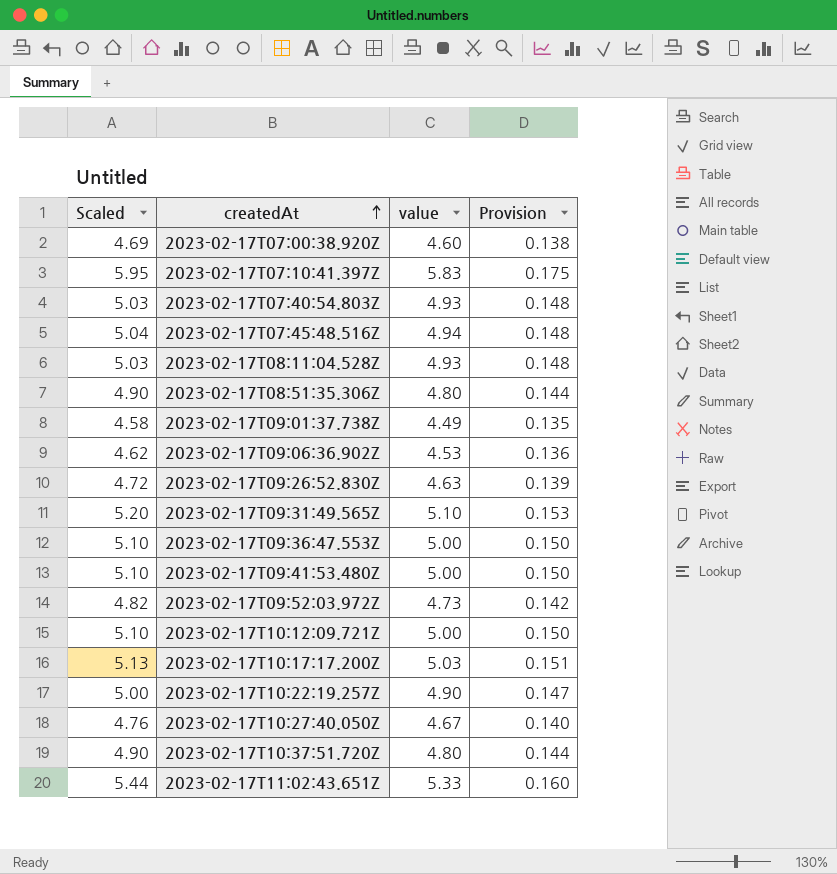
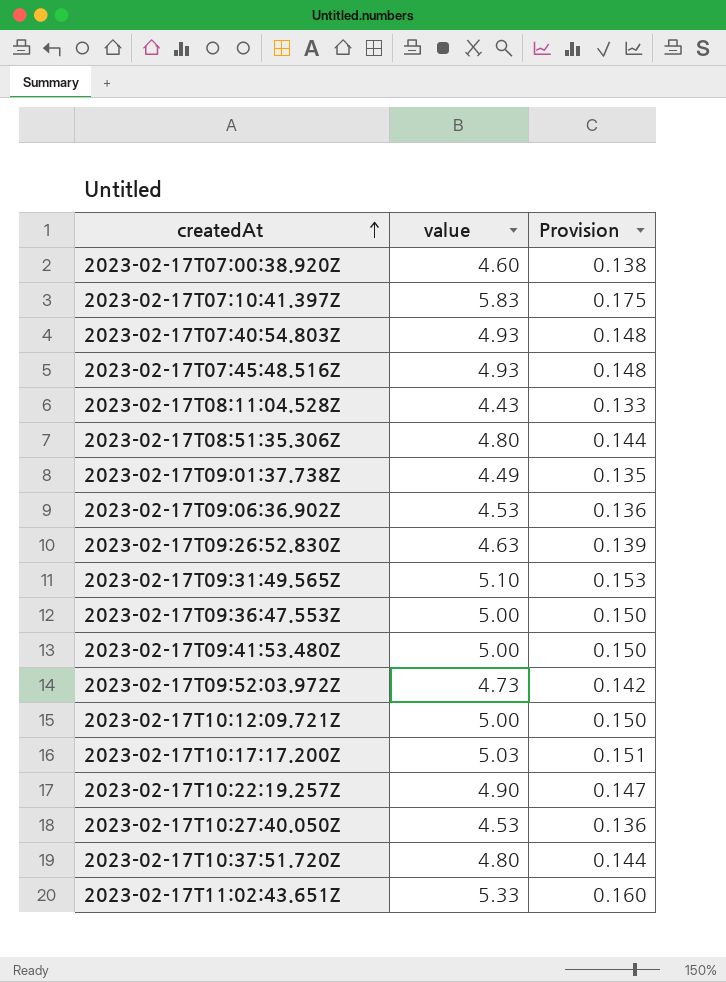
column Scaled | formula: [value] * 1.02 -> none
2023-02-17T07:45:48.516Z | value: 4.94 -> 4.93
2023-02-17T08:11:04.528Z | value: 4.93 -> 4.43
2023-02-17T08:11:04.528Z | Provision: 0.148 -> 0.133
2023-02-17T10:27:40.050Z | value: 4.67 -> 4.53
2023-02-17T10:27:40.050Z | Provision: 0.140 -> 0.136

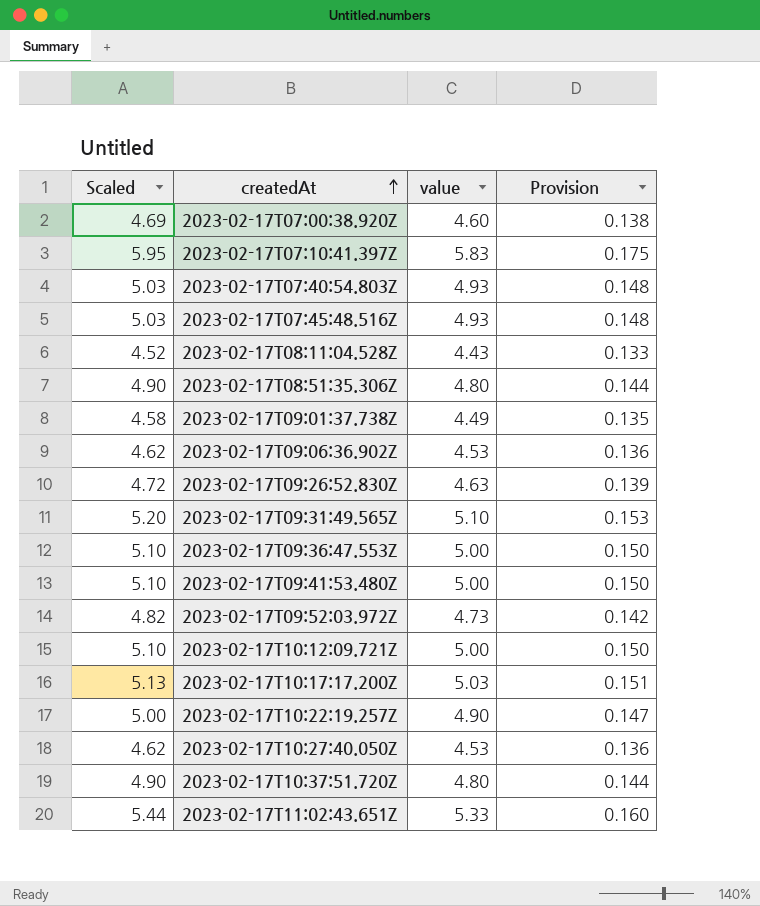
column Scaled | formula: none -> [value] * 1.02

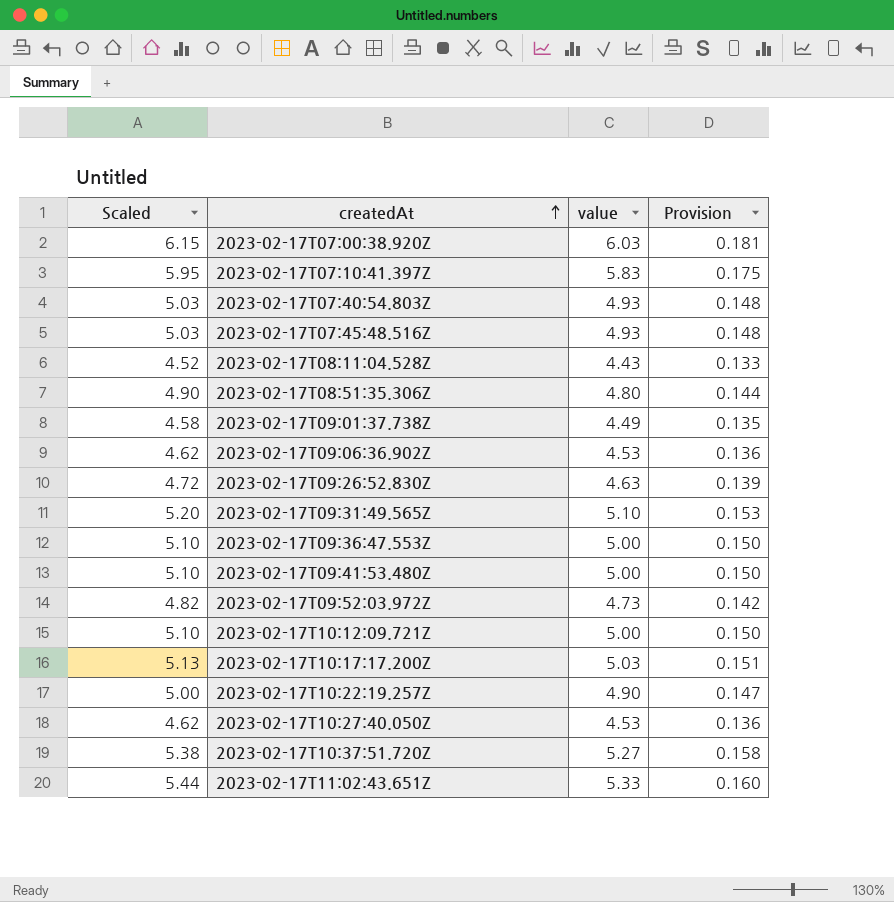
2023-02-17T07:00:38.920Z | Scaled: 4.69 -> 6.15
2023-02-17T07:00:38.920Z | value: 4.60 -> 6.03
2023-02-17T07:00:38.920Z | Provision: 0.138 -> 0.181
2023-02-17T10:37:51.720Z | Scaled: 4.90 -> 5.38
2023-02-17T10:37:51.720Z | value: 4.80 -> 5.27
2023-02-17T10:37:51.720Z | Provision: 0.144 -> 0.158

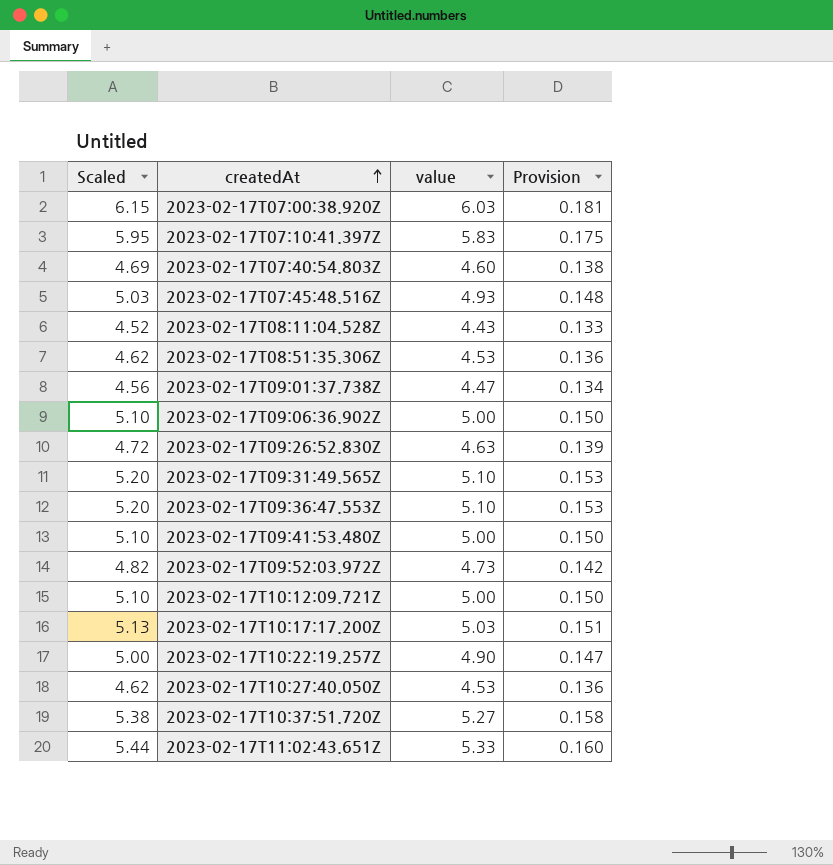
2023-02-17T07:40:54.803Z | Scaled: 5.03 -> 4.69
2023-02-17T07:40:54.803Z | value: 4.93 -> 4.60
2023-02-17T07:40:54.803Z | Provision: 0.148 -> 0.138
2023-02-17T08:51:35.306Z | Scaled: 4.90 -> 4.62
2023-02-17T08:51:35.306Z | value: 4.80 -> 4.53
2023-02-17T08:51:35.306Z | Provision: 0.144 -> 0.136
2023-02-17T09:01:37.738Z | Scaled: 4.58 -> 4.56
2023-02-17T09:01:37.738Z | value: 4.49 -> 4.47
2023-02-17T09:01:37.738Z | Provision: 0.135 -> 0.134
2023-02-17T09:06:36.902Z | Scaled: 4.62 -> 5.10
2023-02-17T09:06:36.902Z | value: 4.53 -> 5.00
2023-02-17T09:06:36.902Z | Provision: 0.136 -> 0.150
2023-02-17T09:36:47.553Z | Scaled: 5.10 -> 5.20
2023-02-17T09:36:47.553Z | value: 5.00 -> 5.10
2023-02-17T09:36:47.553Z | Provision: 0.150 -> 0.153

